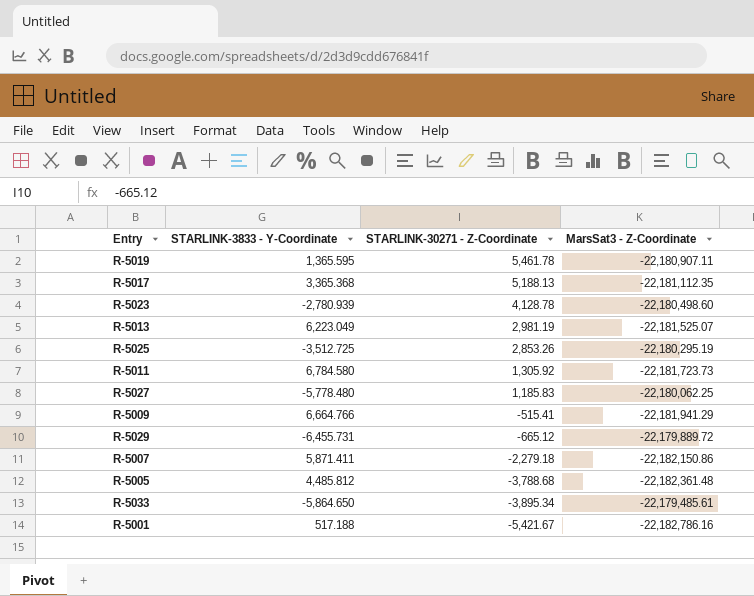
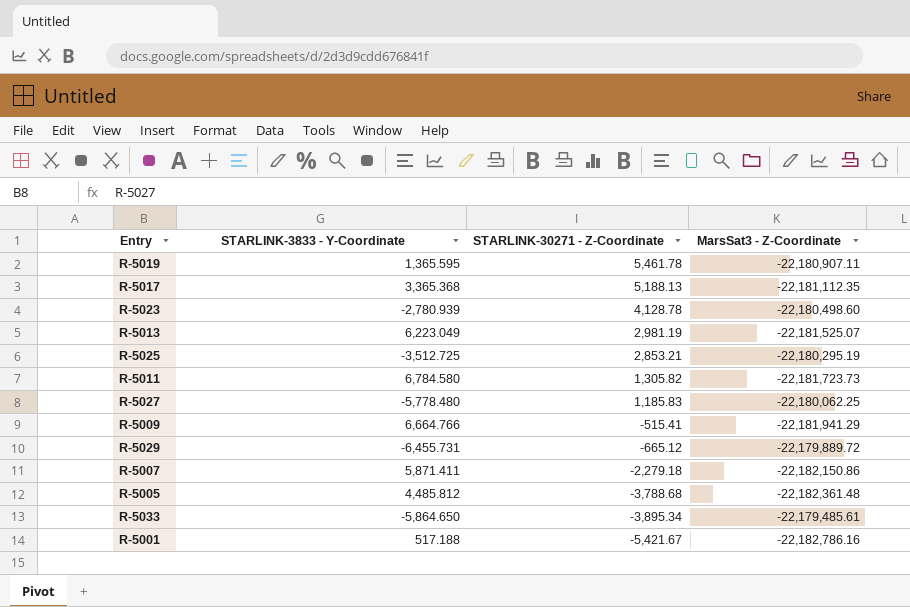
R-5025 | STARLINK-30271 - Z-Coordinate: 2,853.26 -> 2,853.21
R-5011 | STARLINK-30271 - Z-Coordinate: 1,305.92 -> 1,305.82

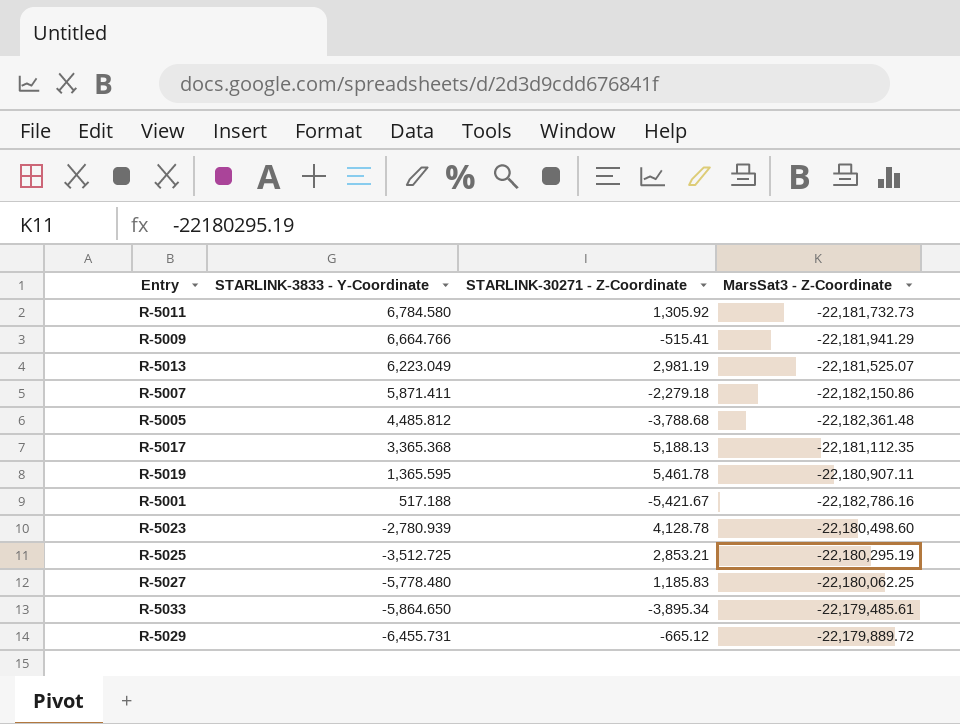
row order: STARLINK-30271 - Z-Coordinate descending -> STARLINK-3833 - Y-Coordinate descending
R-5011 | STARLINK-30271 - Z-Coordinate: 1,305.82 -> 1,305.92
R-5011 | MarsSat3 - Z-Coordinate: -22,181,723.73 -> -22,181,732.73

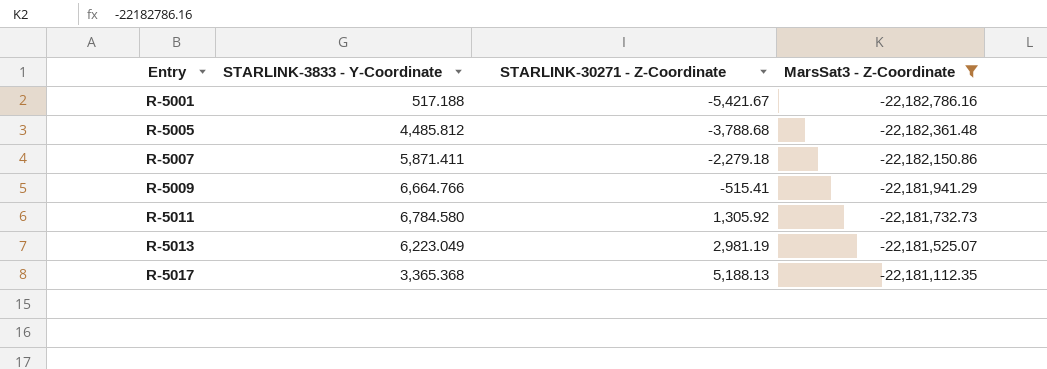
filter: none -> MarsSat3 - Z-Coordinate <= -22,181,112.35
row order: STARLINK-3833 - Y-Coordinate descending -> Entry ascending

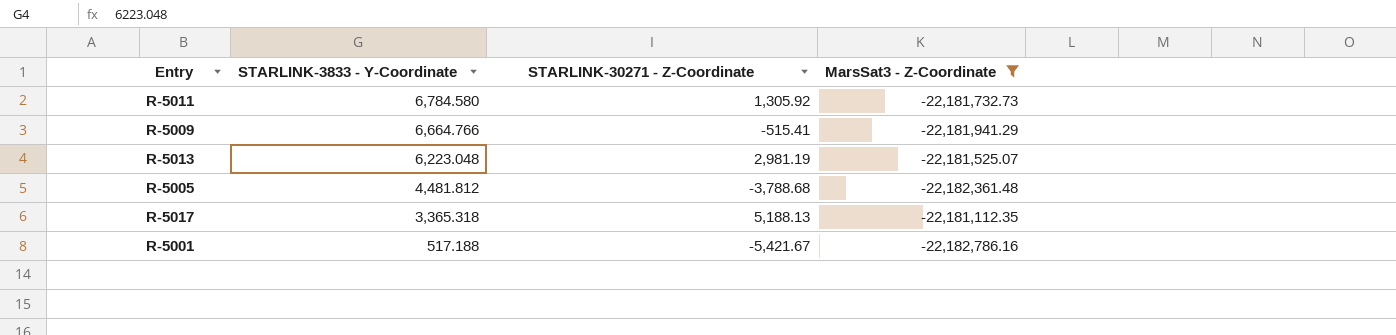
row order: Entry ascending -> STARLINK-3833 - Y-Coordinate descending
row R-5007: 5,871.411 | -2,279.18 | -22,182,150.86 -> none
R-5013 | STARLINK-3833 - Y-Coordinate: 6,223.049 -> 6,223.048
R-5005 | STARLINK-3833 - Y-Coordinate: 4,485.812 -> 4,481.812
R-5017 | STARLINK-3833 - Y-Coordinate: 3,365.368 -> 3,365.318

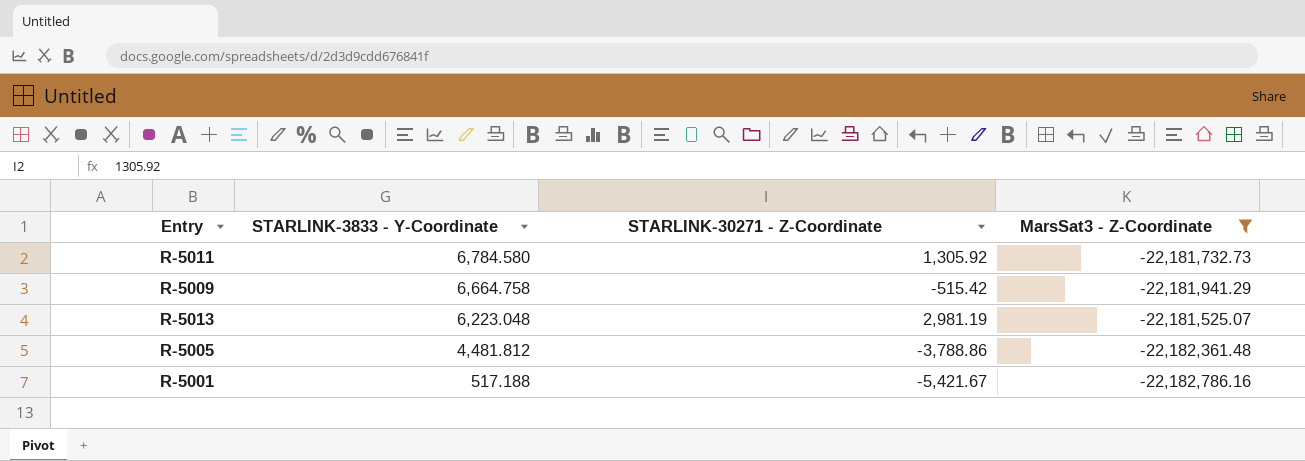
row R-5017: 3,365.318 | 5,188.13 | -22,181,112.35 -> none
R-5009 | STARLINK-3833 - Y-Coordinate: 6,664.766 -> 6,664.758
R-5009 | STARLINK-30271 - Z-Coordinate: -515.41 -> -515.42
R-5005 | STARLINK-30271 - Z-Coordinate: -3,788.68 -> -3,788.86

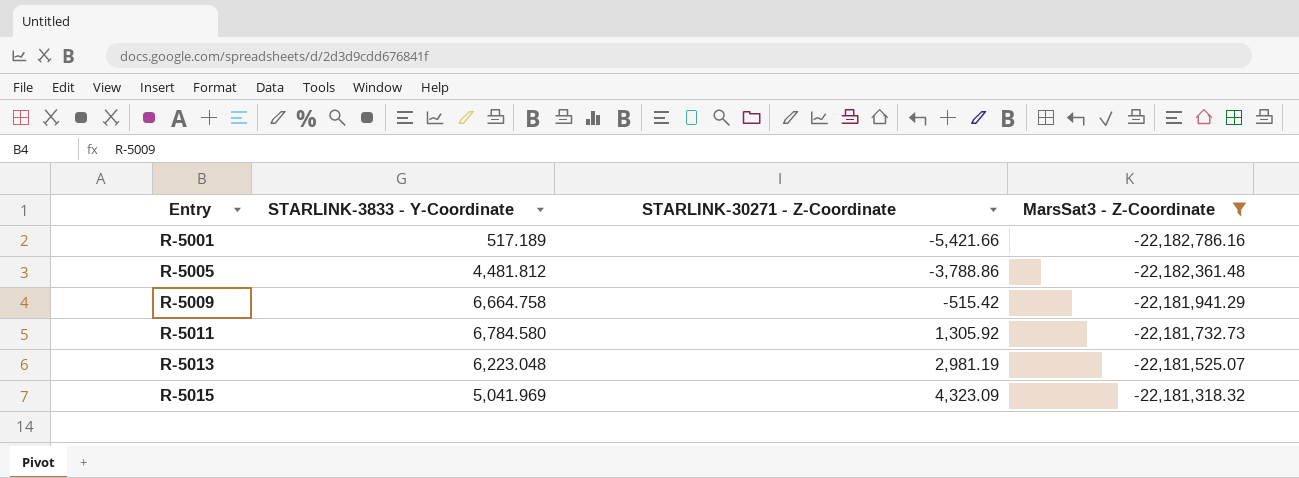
row order: STARLINK-3833 - Y-Coordinate descending -> Entry ascending
R-5001 | STARLINK-3833 - Y-Coordinate: 517.188 -> 517.189
R-5001 | STARLINK-30271 - Z-Coordinate: -5,421.67 -> -5,421.66
row R-5015: none -> 5,041.969 | 4,323.09 | -22,181,318.32

